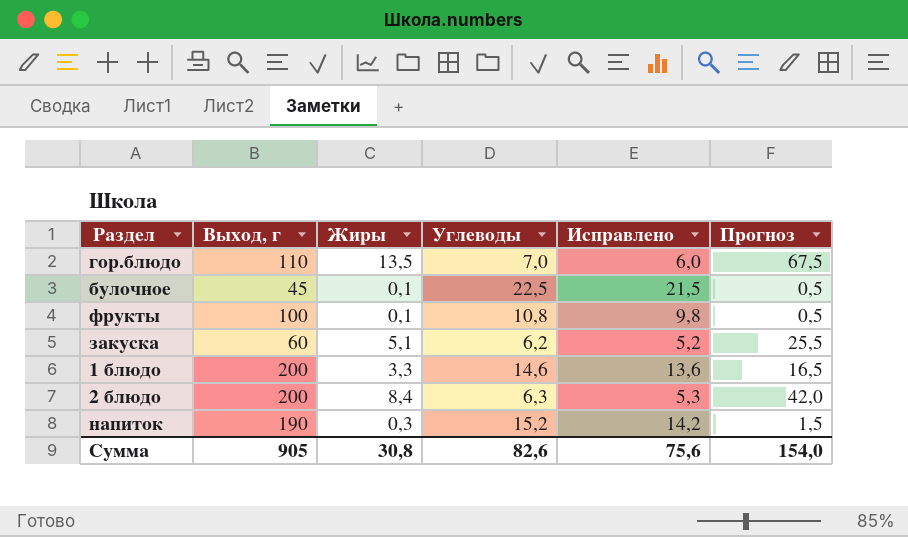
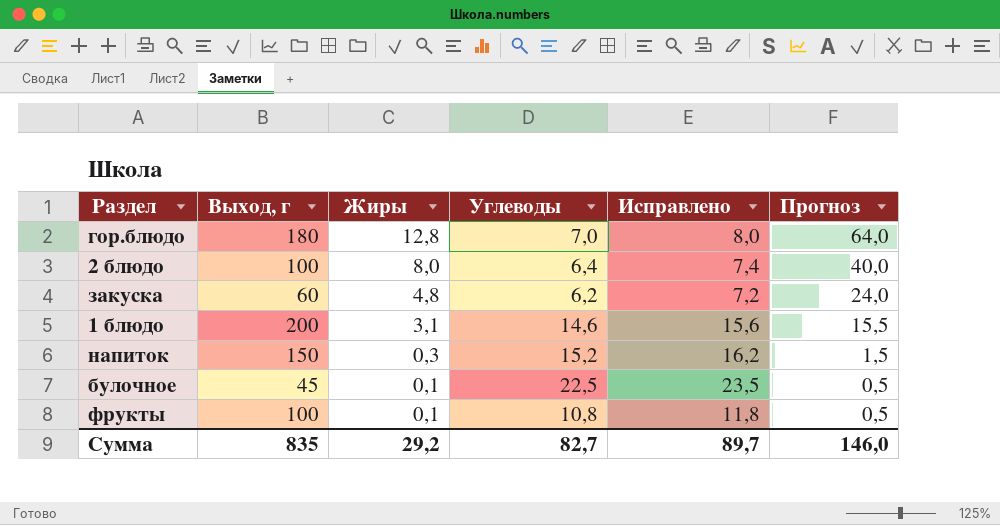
row order: none -> Жиры descending
column Исправлено | formula: [Углеводы] - 1 -> [Углеводы] + 1
гор.блюдо | Выход, г: 110 -> 180
гор.блюдо | Жиры: 13,5 -> 12,8
гор.блюдо | Прогноз: 67,5 -> 64,0
2 блюдо | Выход, г: 200 -> 100
2 блюдо | Жиры: 8,4 -> 8,0
2 блюдо | Углеводы: 6,3 -> 6,4
2 блюдо | Прогноз: 42,0 -> 40,0
закуска | Жиры: 5,1 -> 4,8
закуска | Прогноз: 25,5 -> 24,0
1 блюдо | Жиры: 3,3 -> 3,1
1 блюдо | Прогноз: 16,5 -> 15,5
напиток | Выход, г: 190 -> 150
Сумма | Выход, г: 905 -> 835
Сумма | Жиры: 30,8 -> 29,2
Сумма | Углеводы: 82,6 -> 82,7
Сумма | Исправлено: 75,6 -> 89,7
Сумма | Прогноз: 154,0 -> 146,0

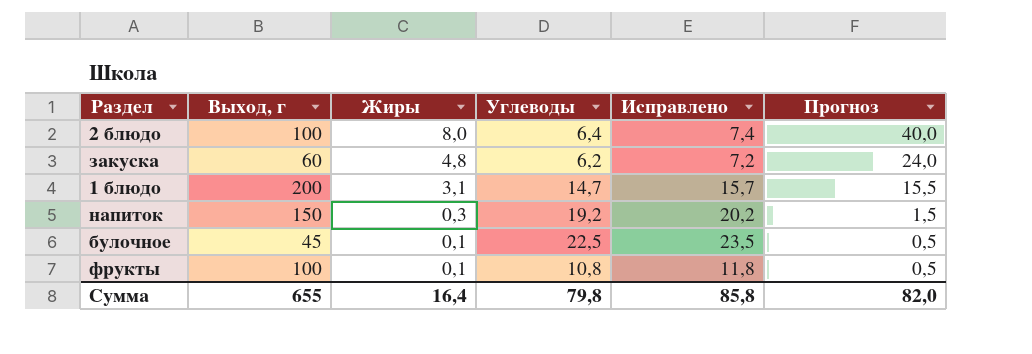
row гор.блюдо: 180 | 12,8 | 7,0 | 8,0 | 64,0 -> none
1 блюдо | Углеводы: 14,6 -> 14,7
1 блюдо | Исправлено: 15,6 -> 15,7
напиток | Углеводы: 15,2 -> 19,2
напиток | Исправлено: 16,2 -> 20,2
Сумма | Выход, г: 835 -> 655
Сумма | Жиры: 29,2 -> 16,4
Сумма | Углеводы: 82,7 -> 79,8
Сумма | Исправлено: 89,7 -> 85,8
Сумма | Прогноз: 146,0 -> 82,0

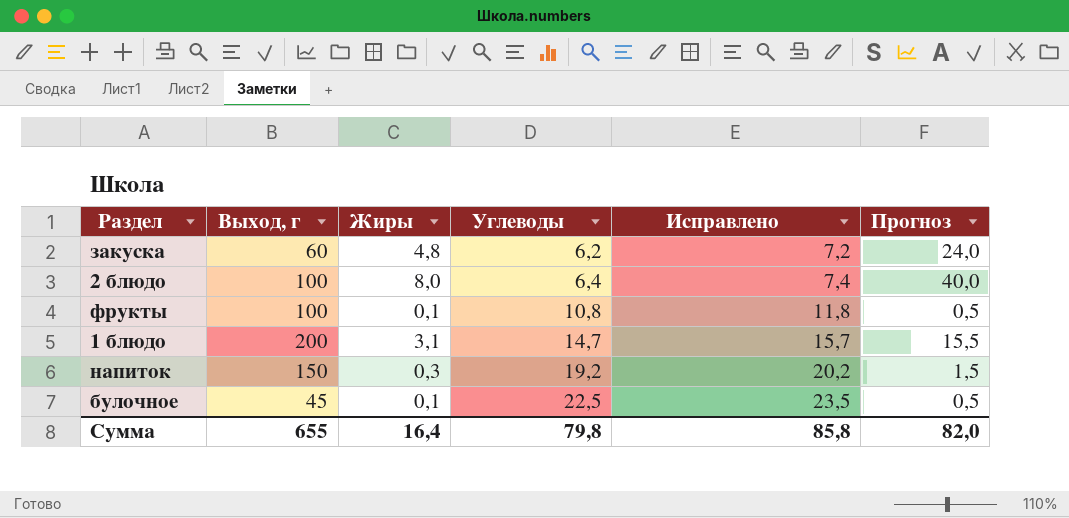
row order: Жиры descending -> Углеводы ascending

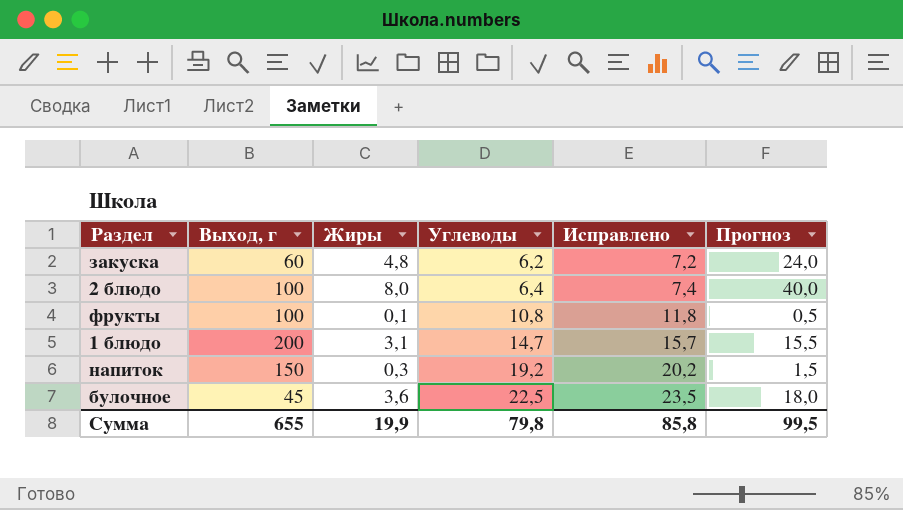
булочное | Жиры: 0,1 -> 3,6
булочное | Прогноз: 0,5 -> 18,0
Сумма | Жиры: 16,4 -> 19,9
Сумма | Прогноз: 82,0 -> 99,5

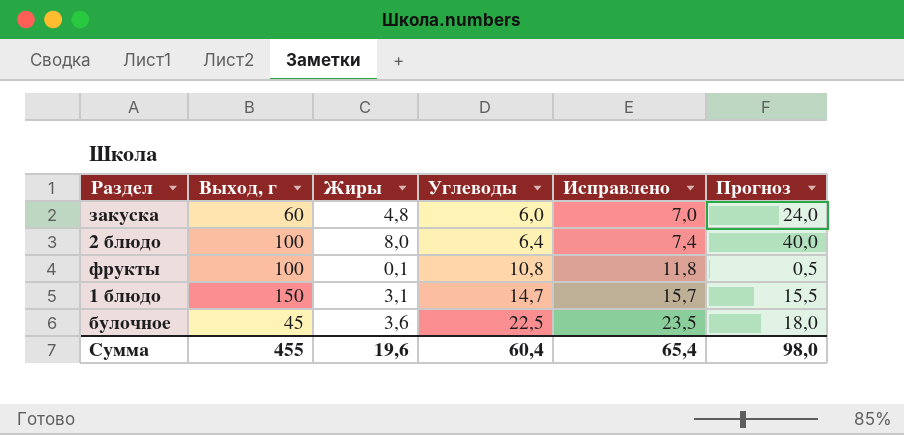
row напиток: 150 | 0,3 | 19,2 | 20,2 | 1,5 -> none
закуска | Углеводы: 6,2 -> 6,0
закуска | Исправлено: 7,2 -> 7,0
1 блюдо | Выход, г: 200 -> 150
Сумма | Выход, г: 655 -> 455
Сумма | Жиры: 19,9 -> 19,6
Сумма | Углеводы: 79,8 -> 60,4
Сумма | Исправлено: 85,8 -> 65,4
Сумма | Прогноз: 99,5 -> 98,0

